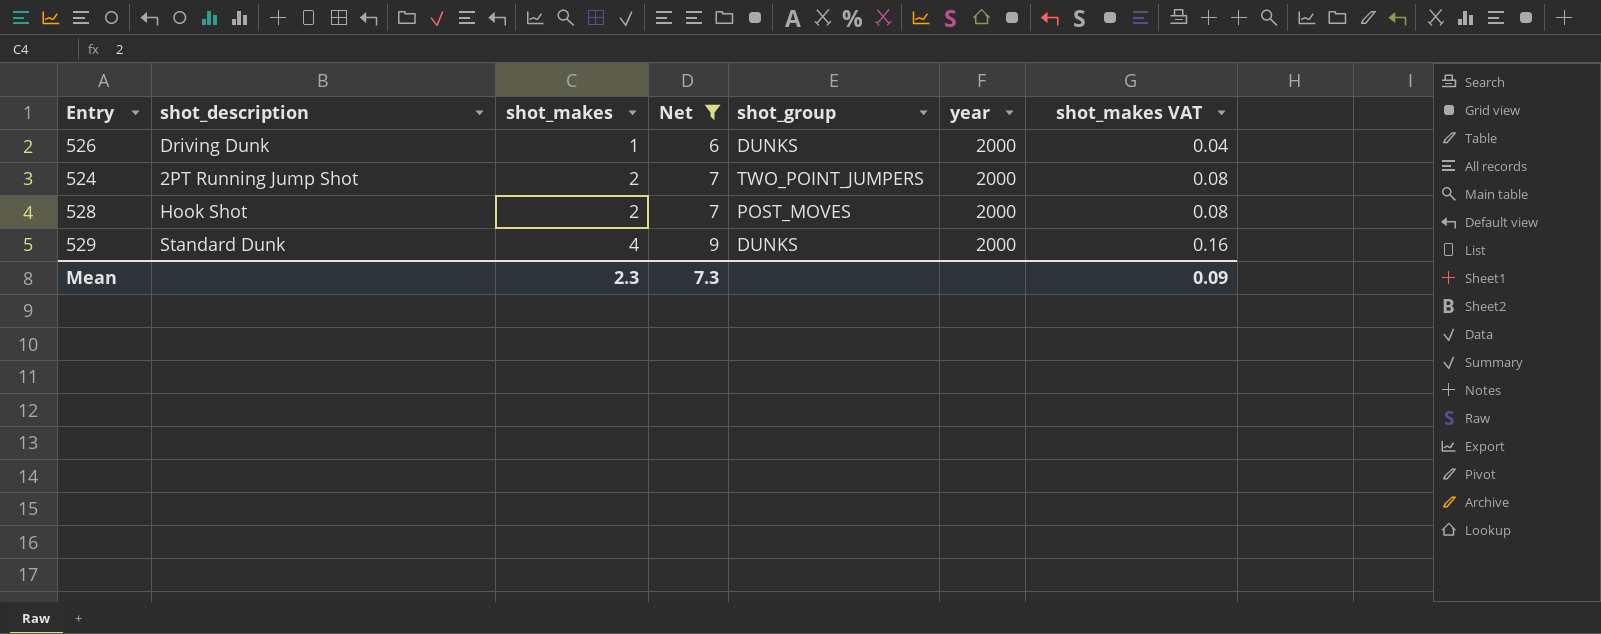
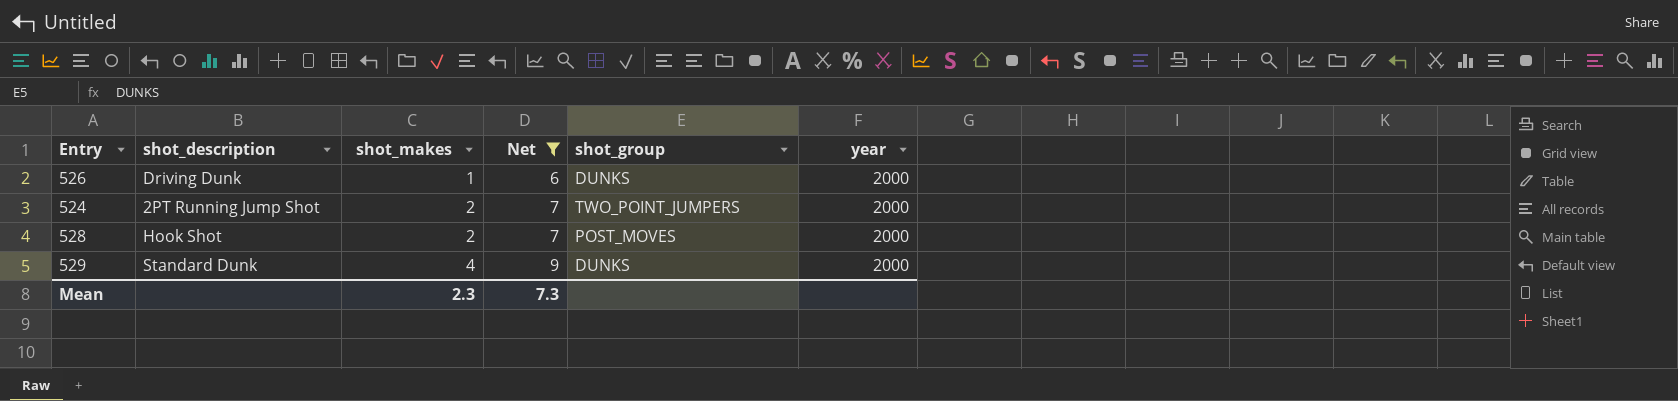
column shot_makes VAT | formula: [shot_makes] * 0.04 -> none

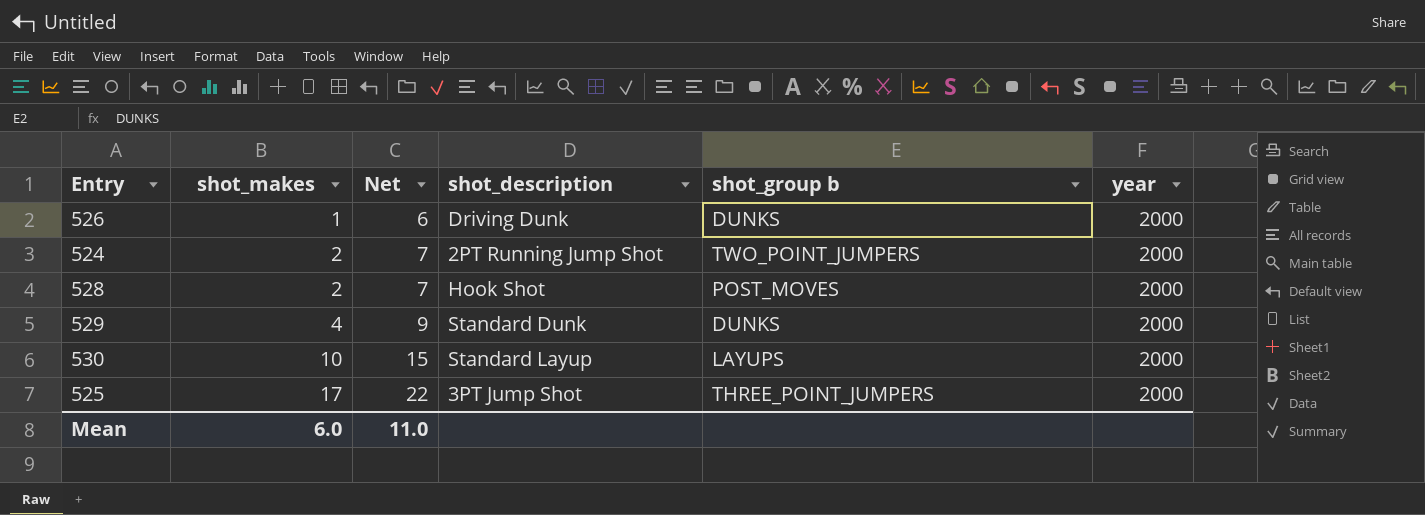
filter: Net <= 9 -> none
column shot_description | position: 2 -> 4
column name: shot_group -> shot_group b
Mean | shot_makes: 2.3 -> 6.0
Mean | Net: 7.3 -> 11.0

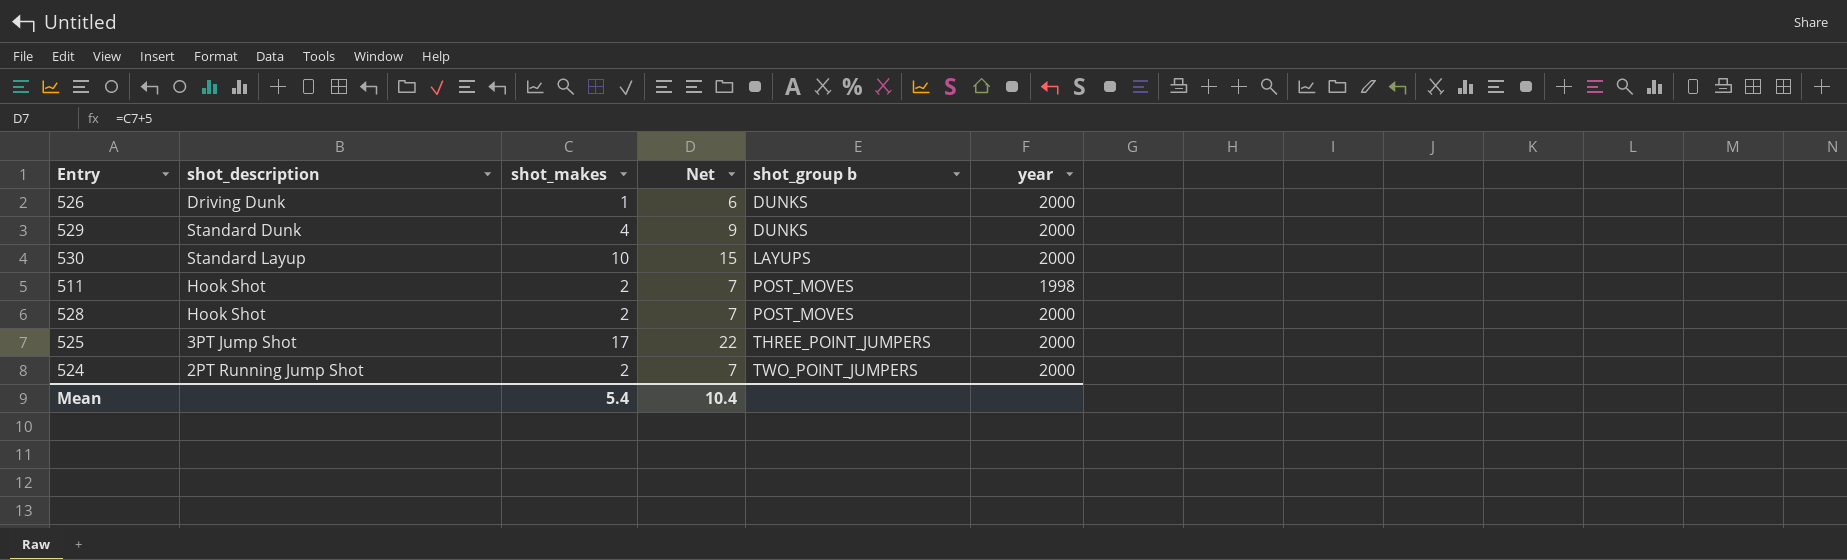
row order: shot_makes ascending -> shot_group b ascending
column shot_description | position: 4 -> 2
row 511: none -> Hook Shot | 2 | 7 | POST_MOVES | 1998
Mean | shot_makes: 6.0 -> 5.4
Mean | Net: 11.0 -> 10.4

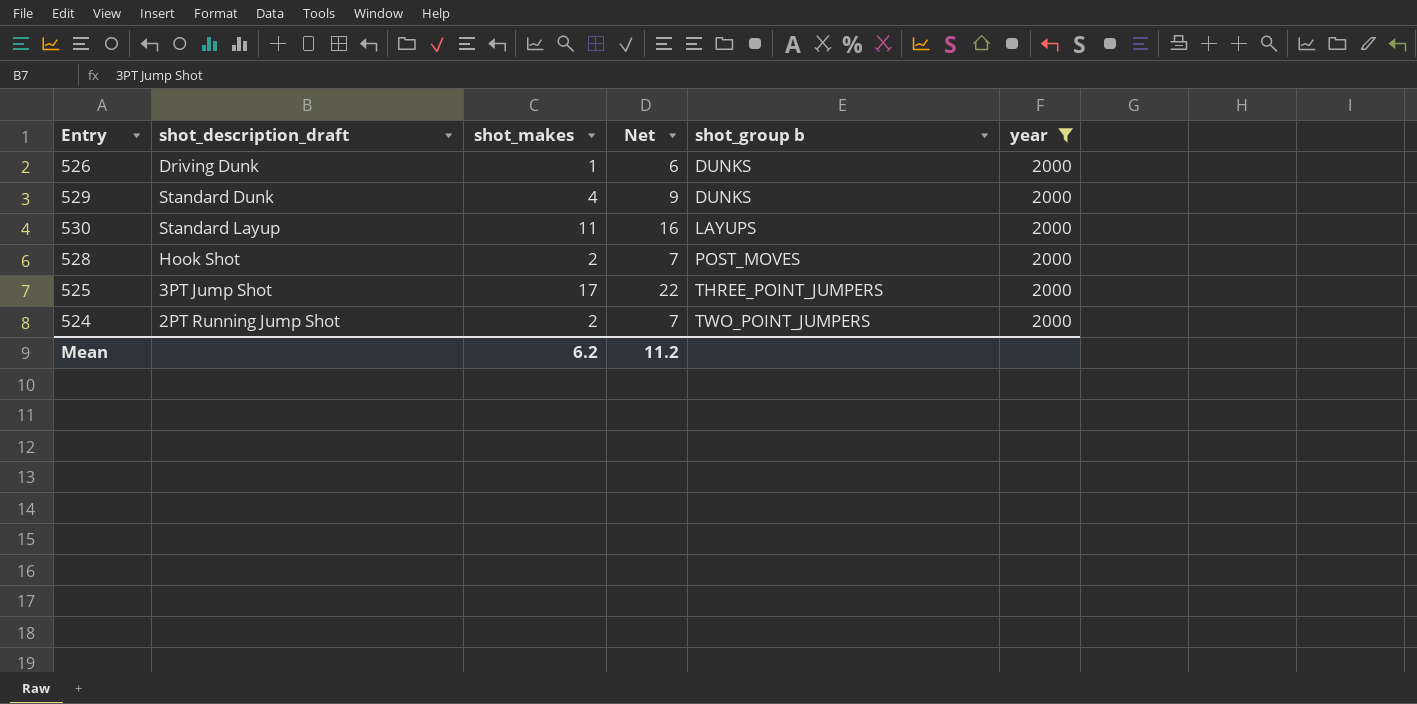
filter: none -> year = 2000
column name: shot_description -> shot_description_draft
530 | shot_makes: 10 -> 11
530 | Net: 15 -> 16
Mean | shot_makes: 5.4 -> 6.2
Mean | Net: 10.4 -> 11.2

